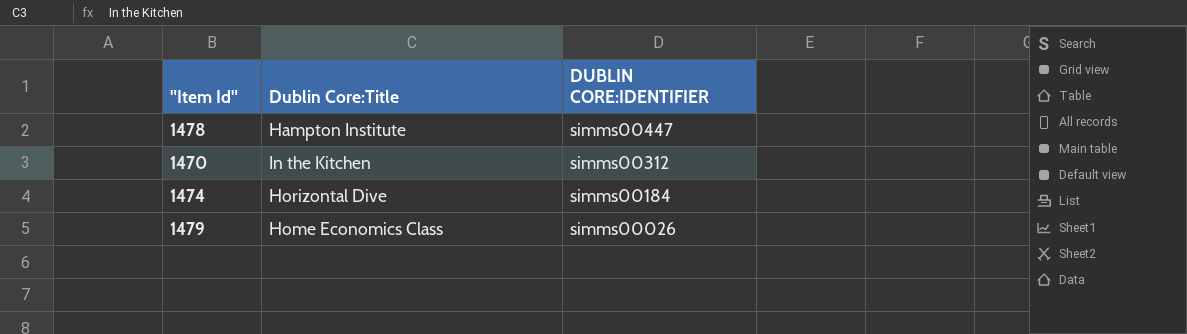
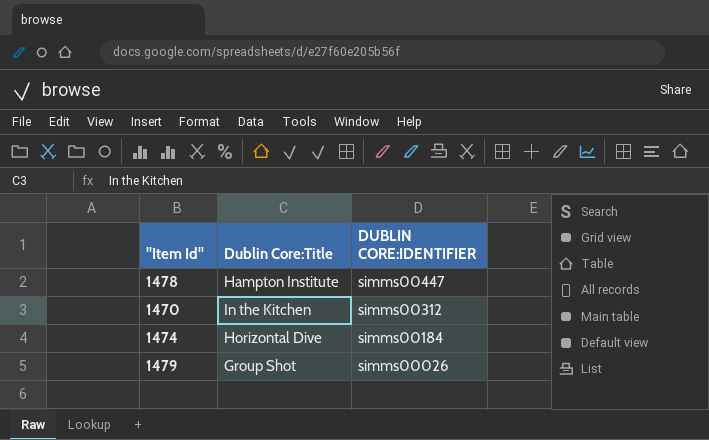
1479 | Dublin Core:Title: Home Economics Class -> Group Shot

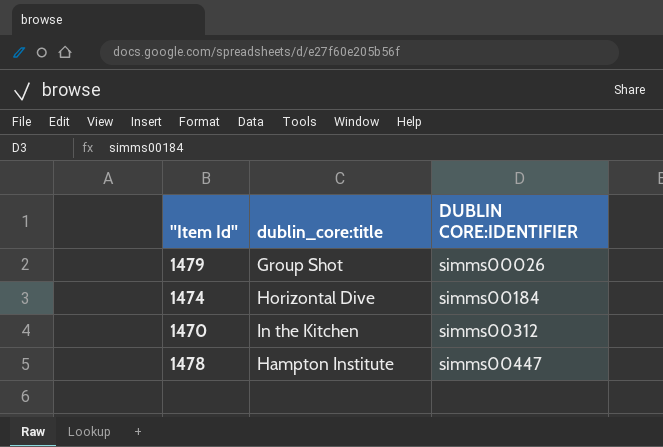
row order: DUBLIN CORE:IDENTIFIER descending -> DUBLIN CORE:IDENTIFIER ascending
column name: Dublin Core:Title -> dublin_core:title

